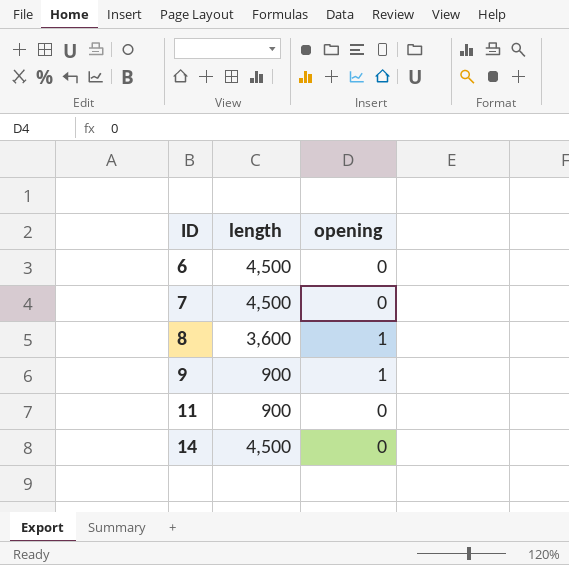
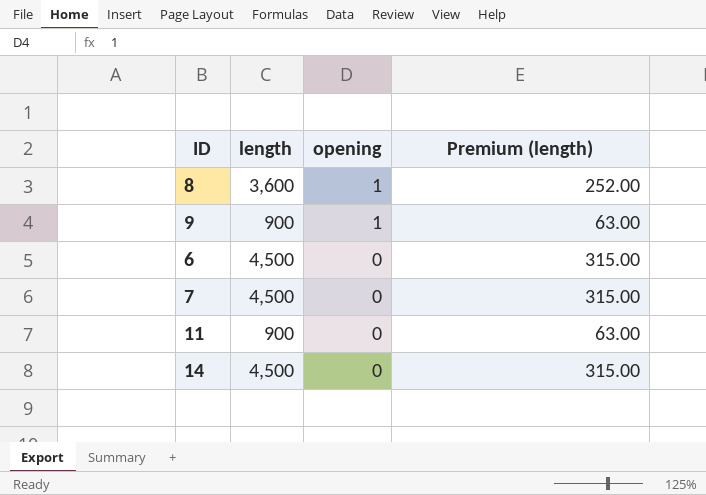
row order: ID ascending -> opening descending
column Premium (length) | formula: none -> [length] * 0.07

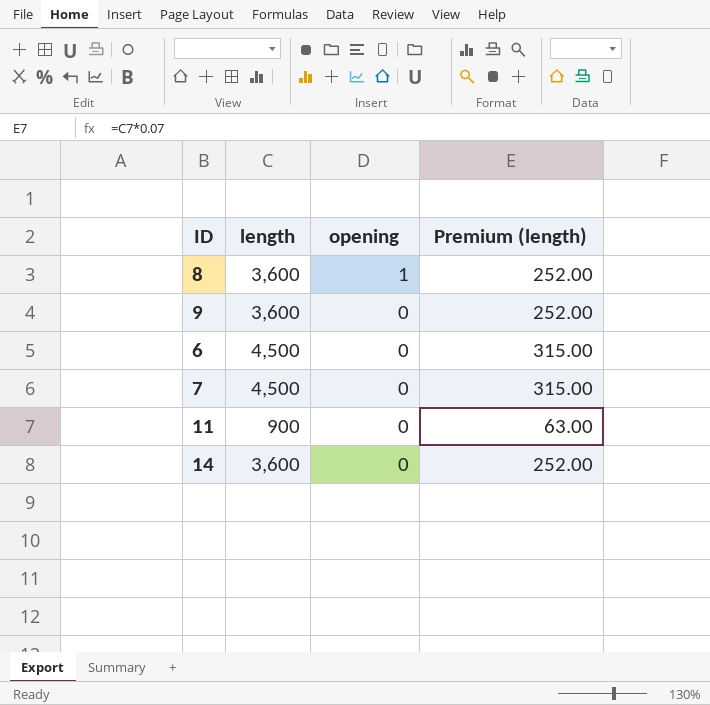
9 | length: 900 -> 3,600
9 | opening: 1 -> 0
9 | Premium (length): 63.00 -> 252.00
14 | length: 4,500 -> 3,600
14 | Premium (length): 315.00 -> 252.00

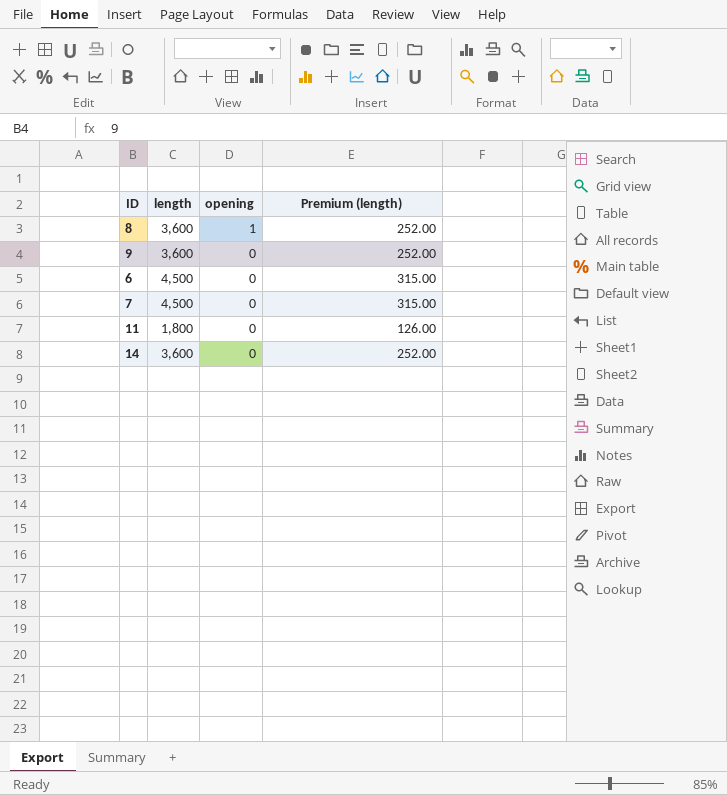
11 | length: 900 -> 1,800
11 | Premium (length): 63.00 -> 126.00

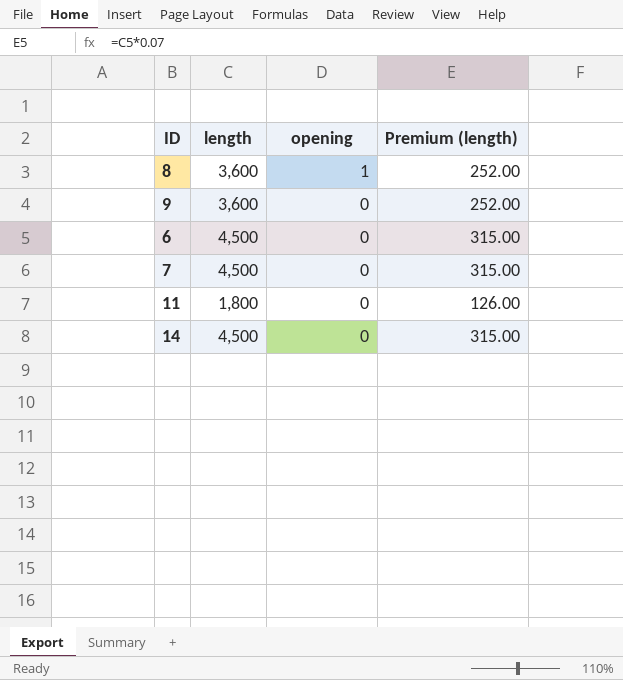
14 | length: 3,600 -> 4,500
14 | Premium (length): 252.00 -> 315.00

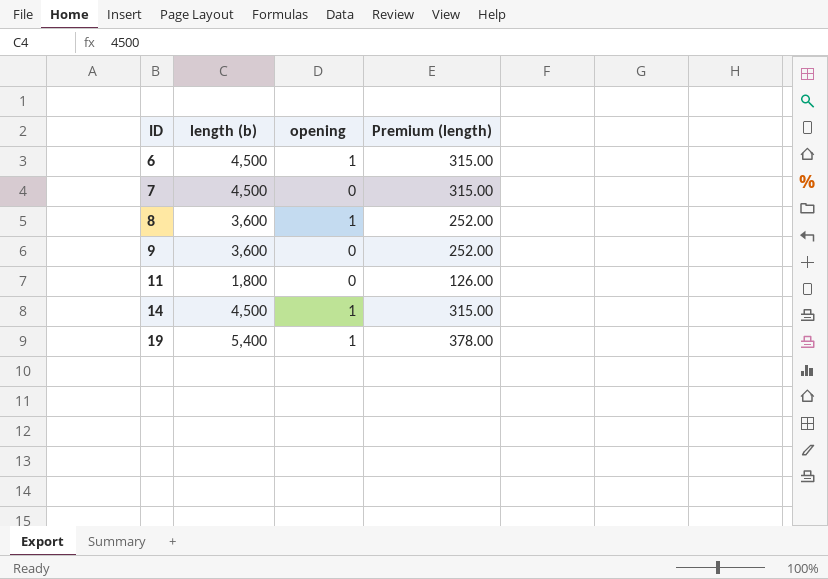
row order: opening descending -> ID ascending
column name: length -> length (b)
6 | opening: 0 -> 1
14 | opening: 0 -> 1
row 19: none -> 5,400 | 1 | 378.00

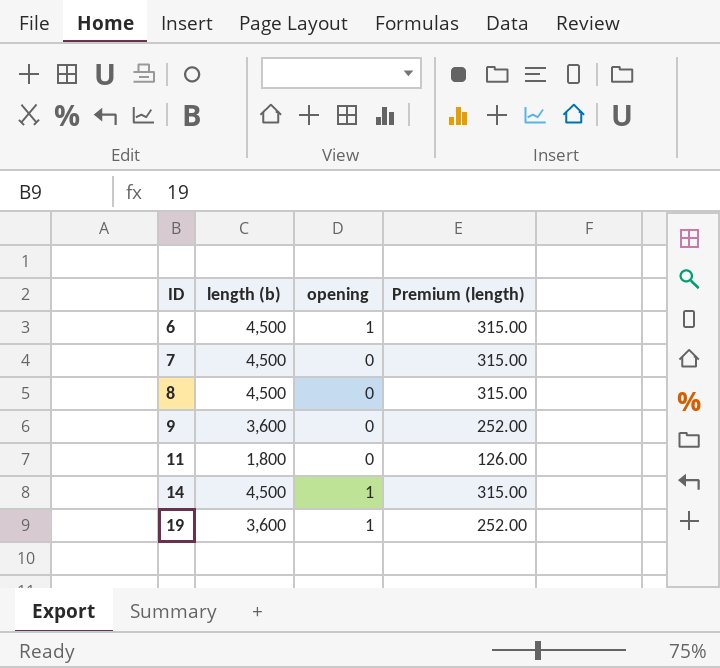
8 | length (b): 3,600 -> 4,500
8 | opening: 1 -> 0
8 | Premium (length): 252.00 -> 315.00
19 | length (b): 5,400 -> 3,600
19 | Premium (length): 378.00 -> 252.00

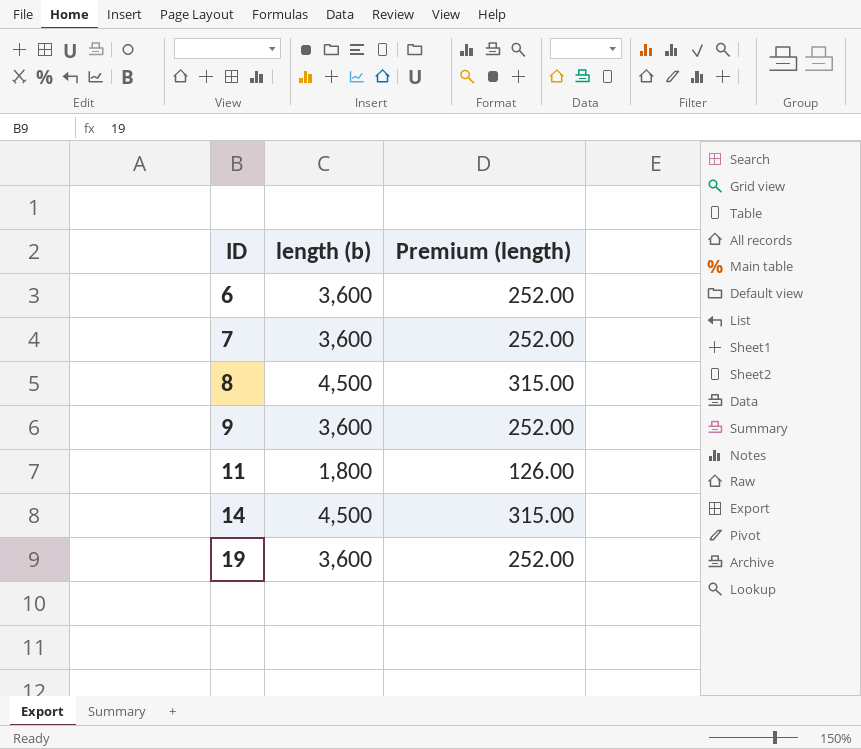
column opening | position: 3 -> none
6 | length (b): 4,500 -> 3,600
6 | Premium (length): 315.00 -> 252.00
7 | length (b): 4,500 -> 3,600
7 | Premium (length): 315.00 -> 252.00

